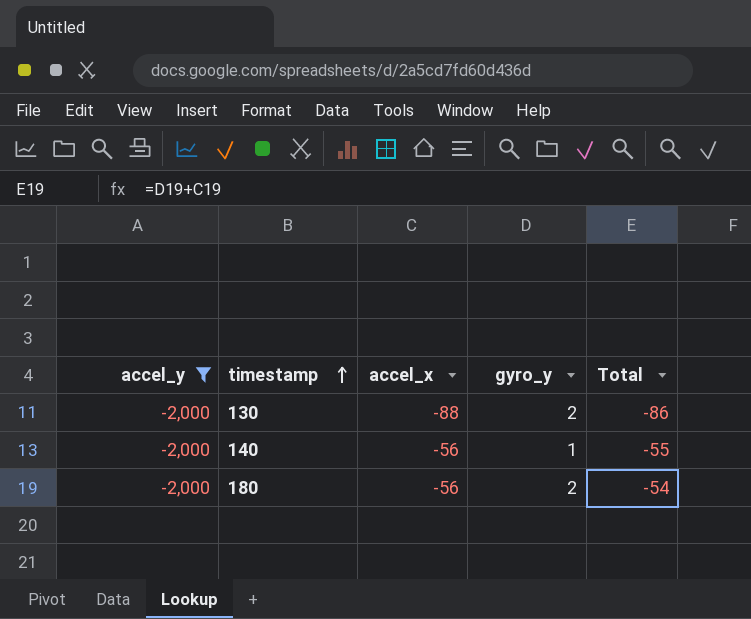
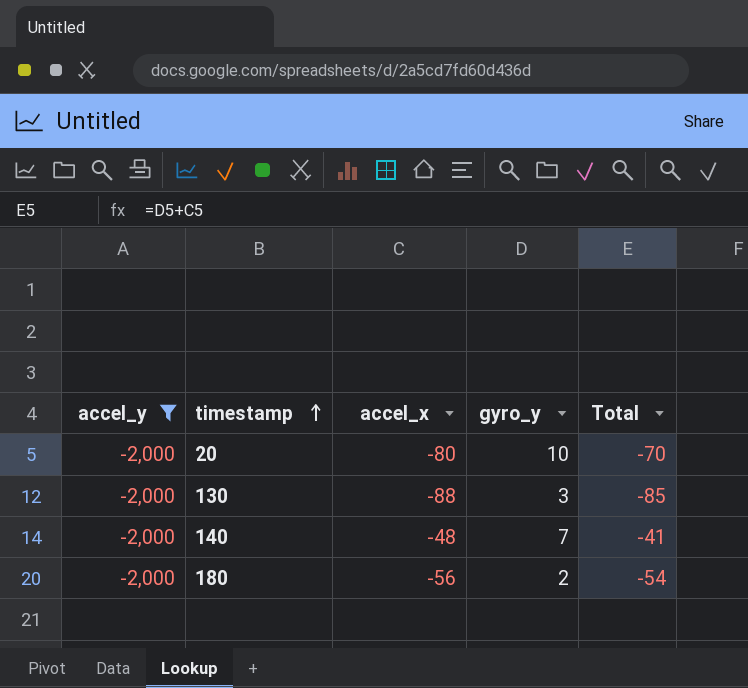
row 20: none -> -2,000 | -80 | 10 | -70
130 | gyro_y: 2 -> 3
130 | Total: -86 -> -85
140 | accel_x: -56 -> -48
140 | gyro_y: 1 -> 7
140 | Total: -55 -> -41

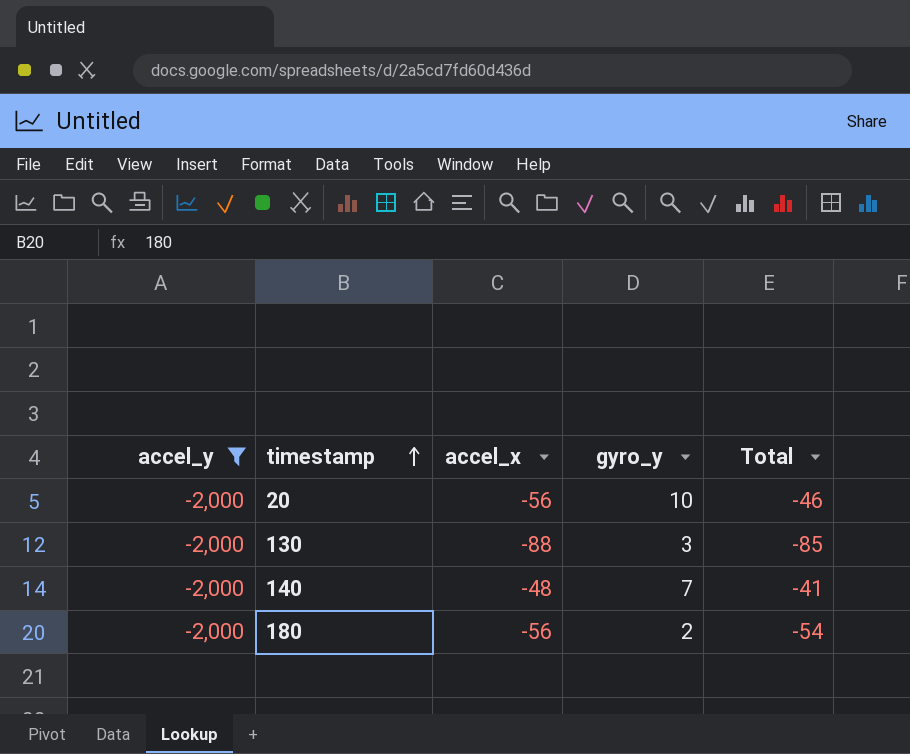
20 | accel_x: -80 -> -56
20 | Total: -70 -> -46

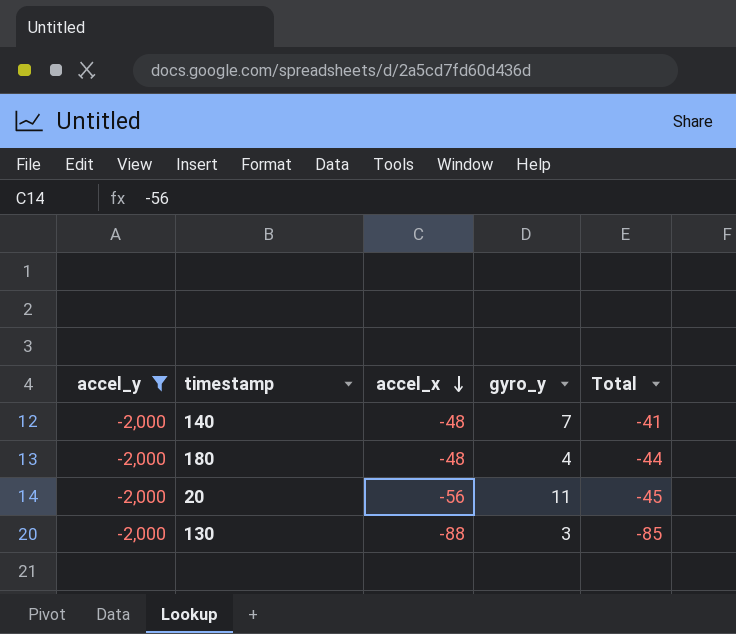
row order: timestamp ascending -> accel_x descending
180 | accel_x: -56 -> -48
180 | gyro_y: 2 -> 4
180 | Total: -54 -> -44
20 | gyro_y: 10 -> 11
20 | Total: -46 -> -45

